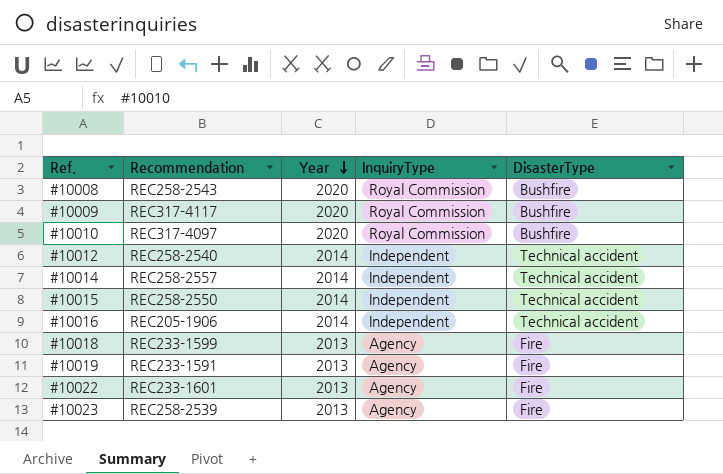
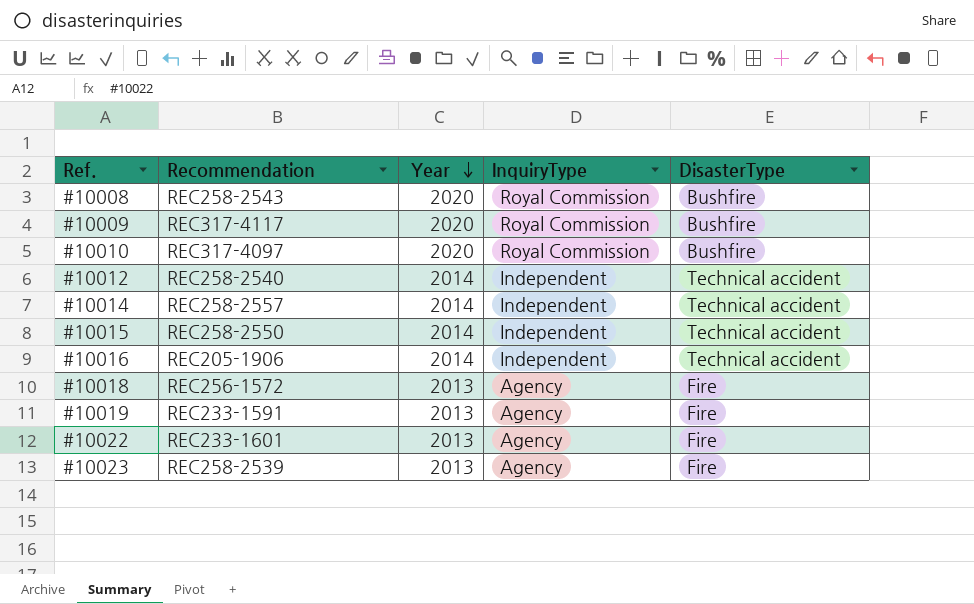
#10018 | Recommendation: REC233-1599 -> REC256-1572

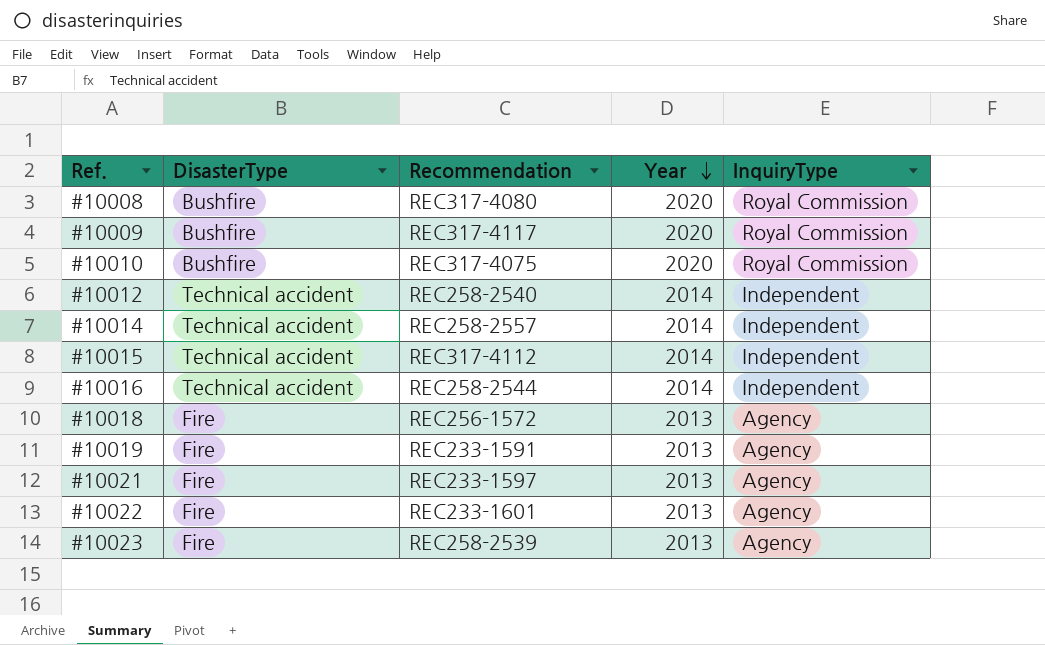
column DisasterType | position: 5 -> 2
#10008 | Recommendation: REC258-2543 -> REC317-4080
#10010 | Recommendation: REC317-4097 -> REC317-4075
#10015 | Recommendation: REC258-2550 -> REC317-4112
#10016 | Recommendation: REC205-1906 -> REC258-2544
row #10021: none -> Fire | REC233-1597 | 2013 | Agency

